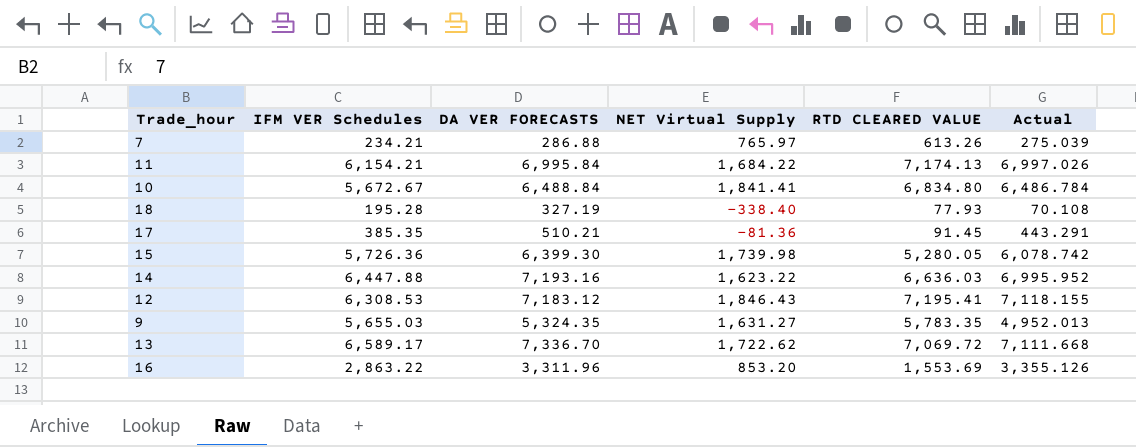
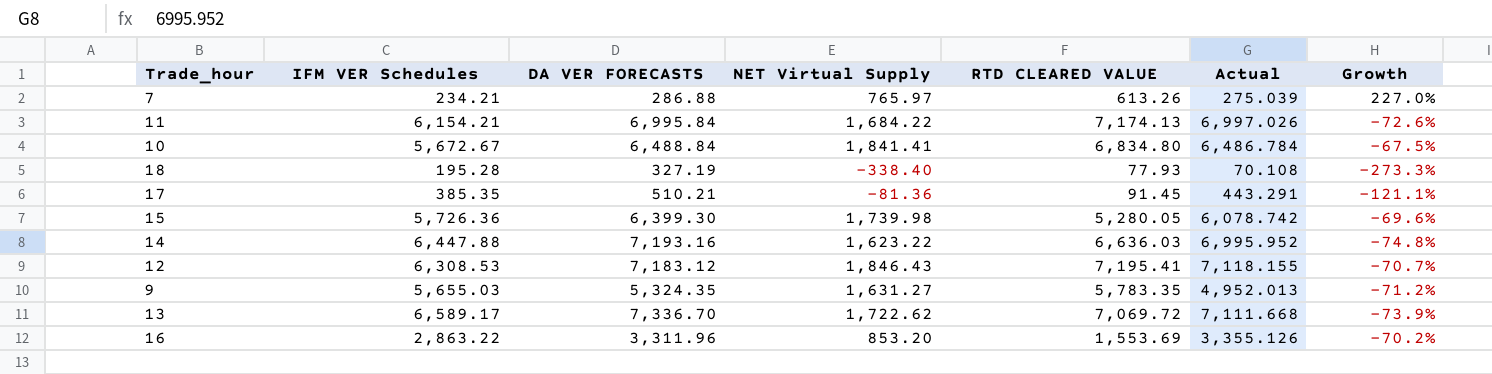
column Growth | formula: none -> ([NET Virtual Supply] - [IFM VER Schedules]) / [IFM VER Schedules]

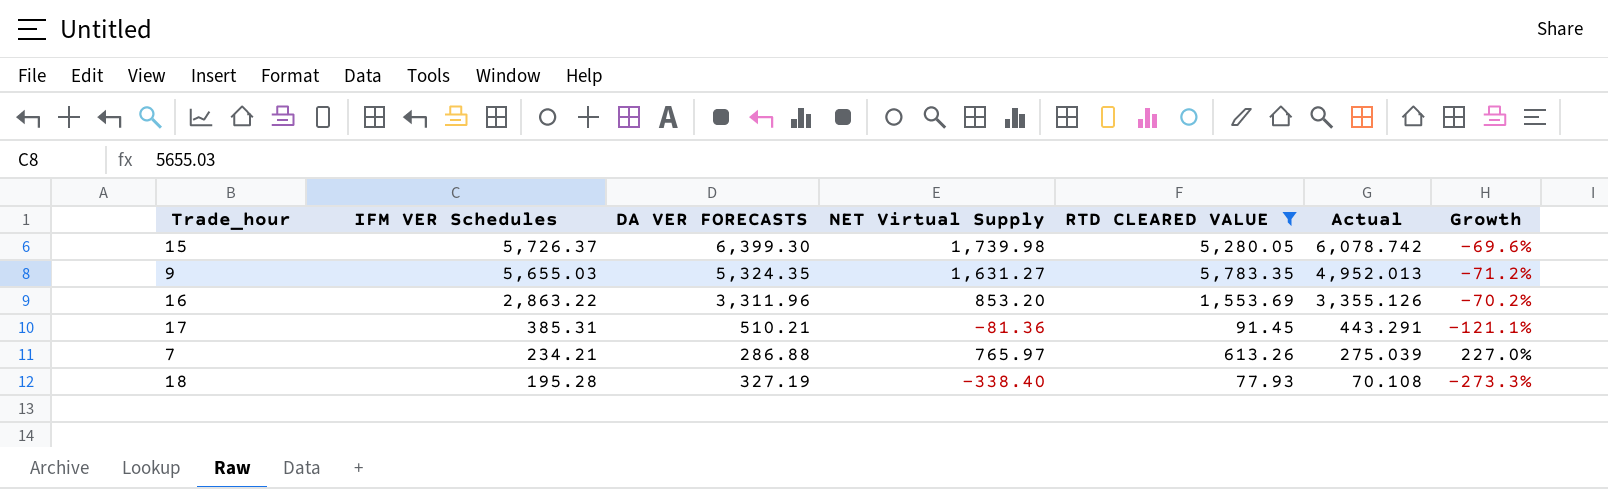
filter: none -> RTD CLEARED VALUE <= 5,783.35
row order: none -> IFM VER Schedules descending
15 | IFM VER Schedules: 5,726.36 -> 5,726.37
17 | IFM VER Schedules: 385.35 -> 385.31

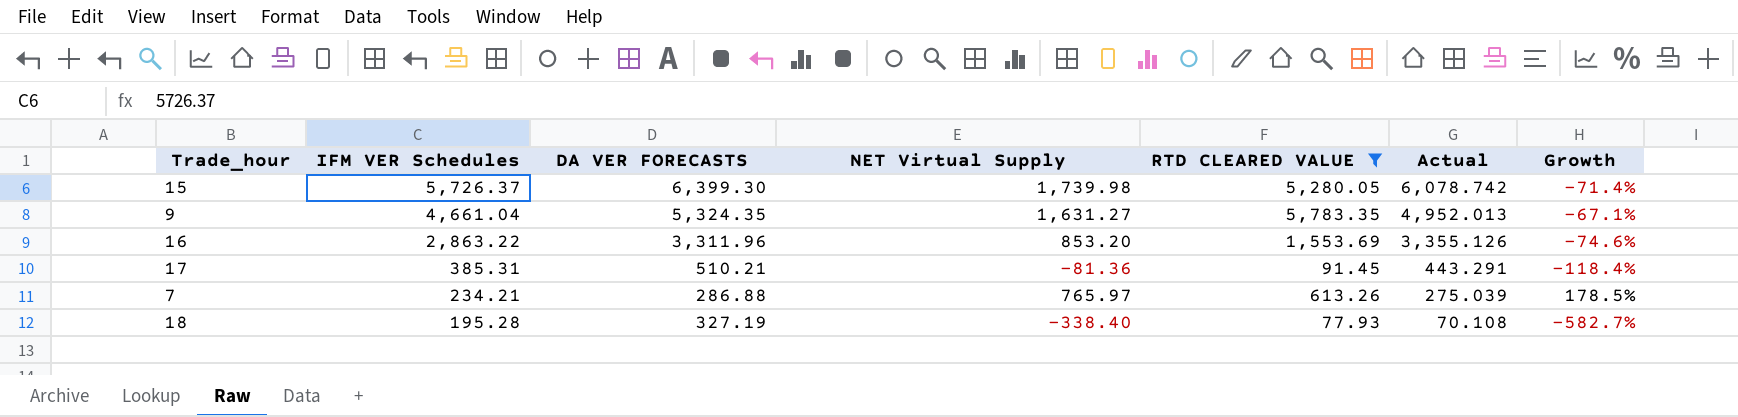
column Growth | formula: ([NET Virtual Supply] - [IFM VER Schedules]) / [IFM VER Schedules] -> ([NET Virtual Supply] - [Actual]) / [Actual]
9 | IFM VER Schedules: 5,655.03 -> 4,661.04

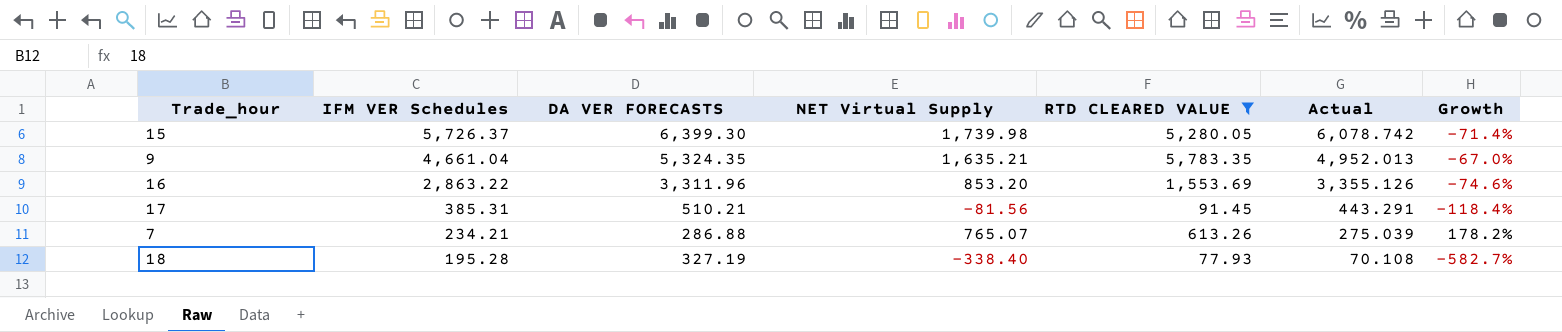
9 | NET Virtual Supply: 1,631.27 -> 1,635.21
9 | Growth: -67.1% -> -67.0%
17 | NET Virtual Supply: -81.36 -> -81.56
7 | NET Virtual Supply: 765.97 -> 765.07
7 | Growth: 178.5% -> 178.2%

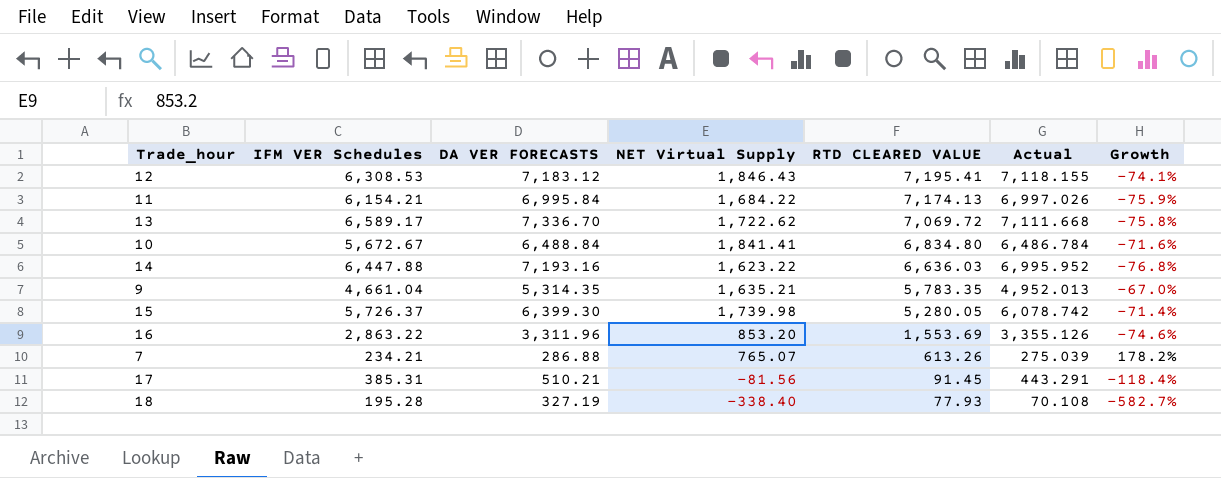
filter: RTD CLEARED VALUE <= 5,783.35 -> none
row order: IFM VER Schedules descending -> RTD CLEARED VALUE descending
9 | DA VER FORECASTS: 5,324.35 -> 5,314.35

